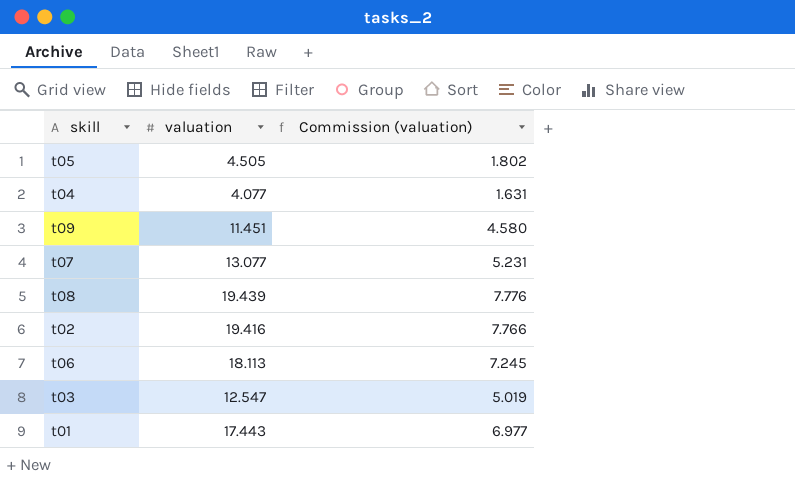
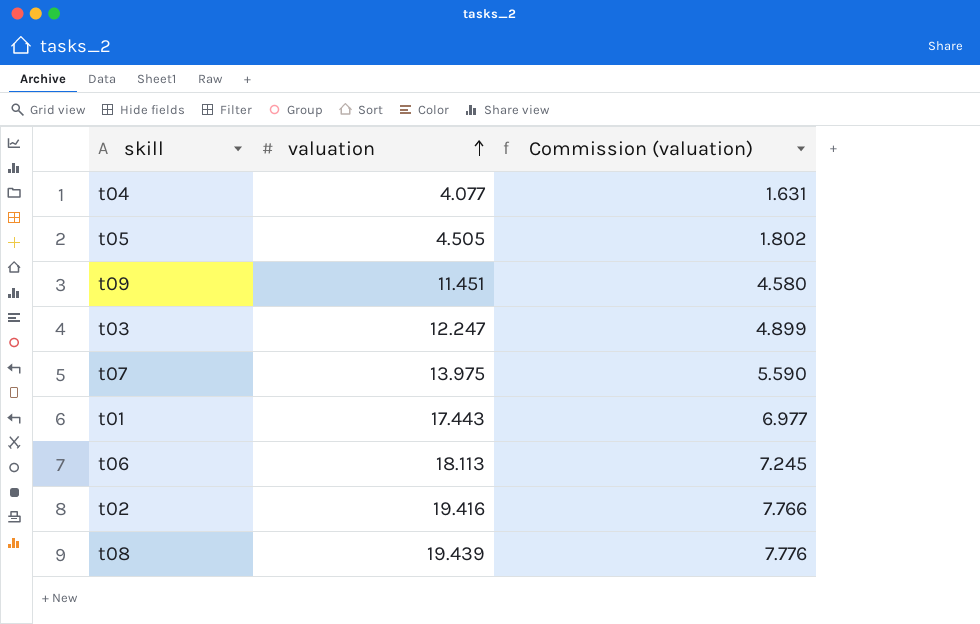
row order: none -> valuation ascending
t03 | valuation: 12.547 -> 12.247
t03 | Commission (valuation): 5.019 -> 4.899
t07 | valuation: 13.077 -> 13.975
t07 | Commission (valuation): 5.231 -> 5.590

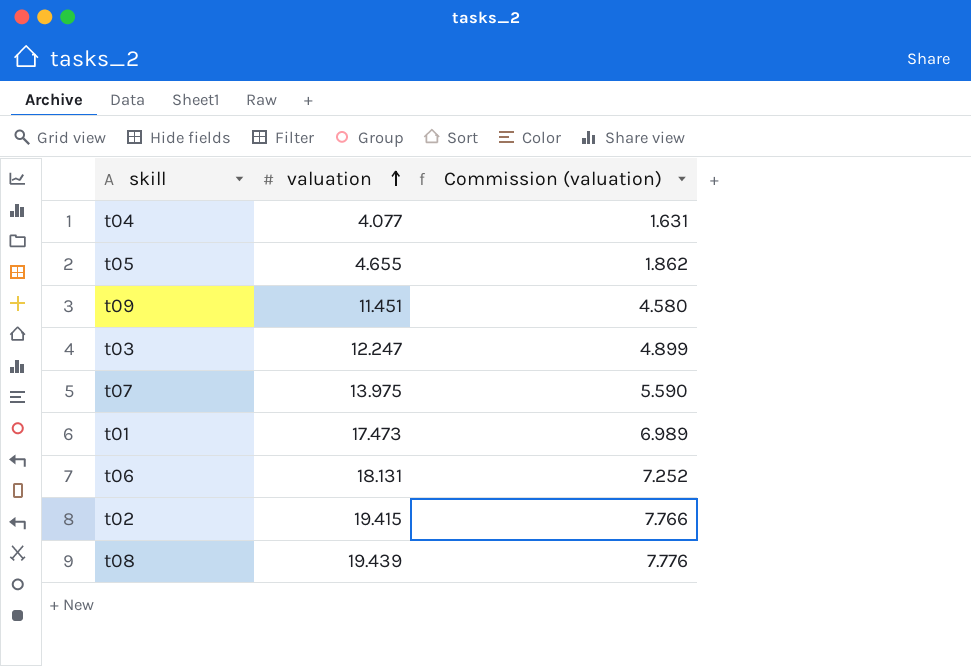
t05 | valuation: 4.505 -> 4.655
t05 | Commission (valuation): 1.802 -> 1.862
t01 | valuation: 17.443 -> 17.473
t01 | Commission (valuation): 6.977 -> 6.989
t06 | valuation: 18.113 -> 18.131
t06 | Commission (valuation): 7.245 -> 7.252
t02 | valuation: 19.416 -> 19.415

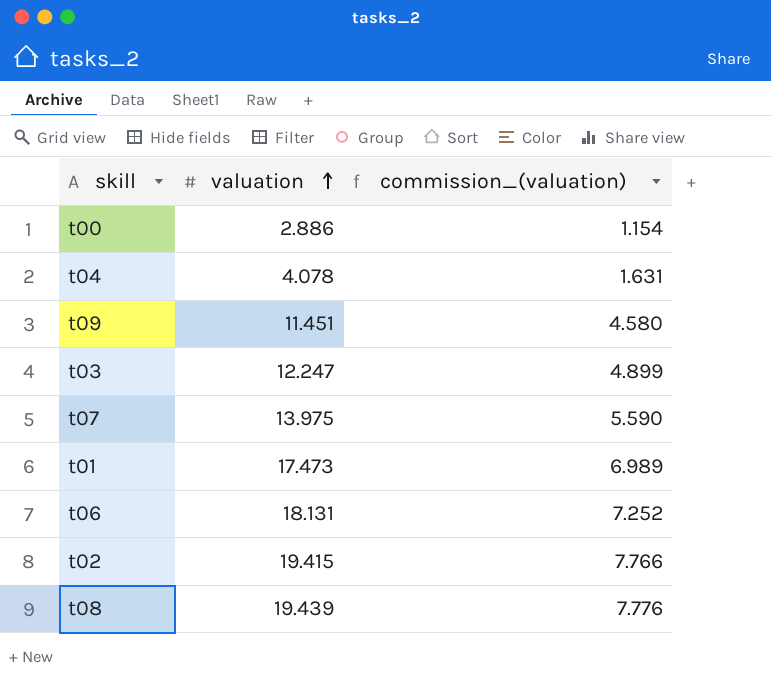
column name: Commission (valuation) -> commission_(valuation)
row t05: 4.655 | 1.862 -> none
row t00: none -> 2.886 | 1.154
t04 | valuation: 4.077 -> 4.078

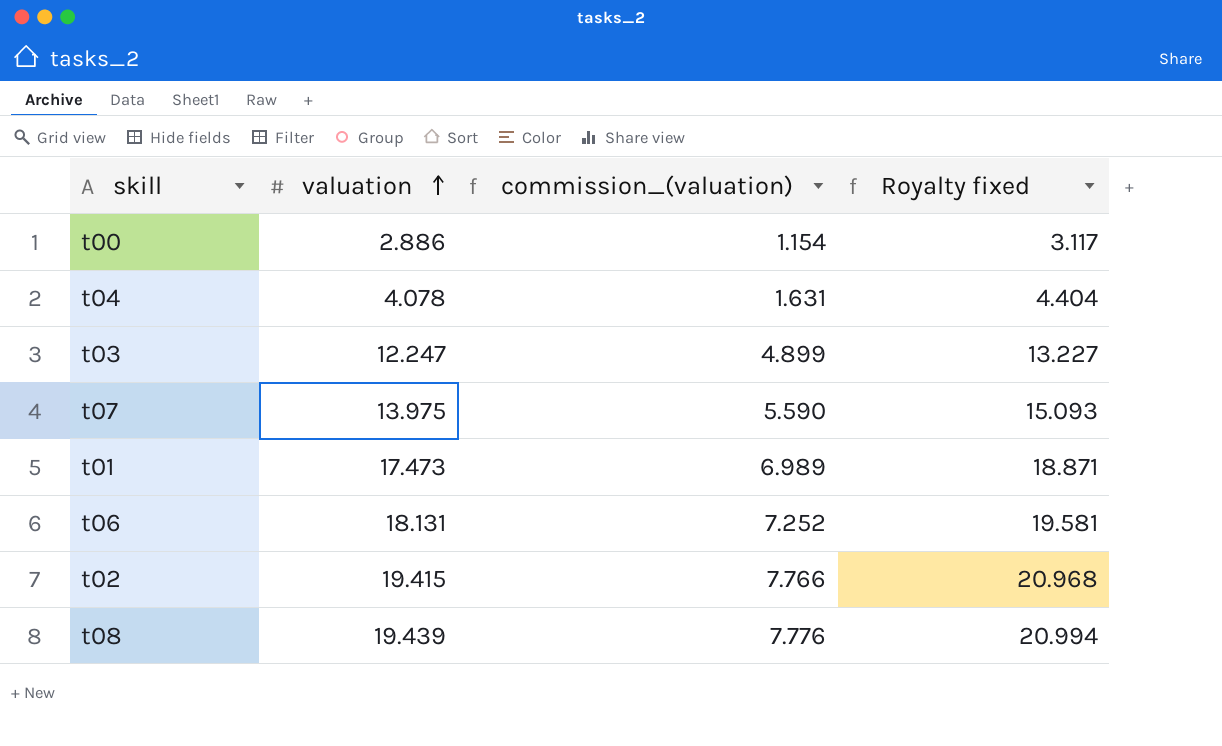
column Royalty fixed | formula: none -> [valuation] * 1.08
row t09: 11.451 | 4.580 -> none

